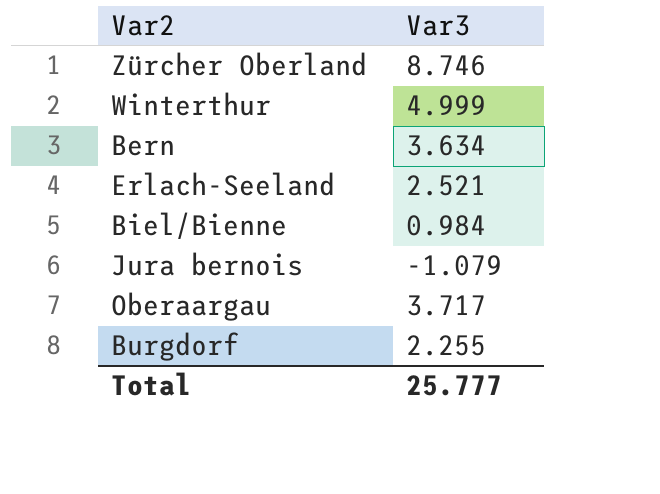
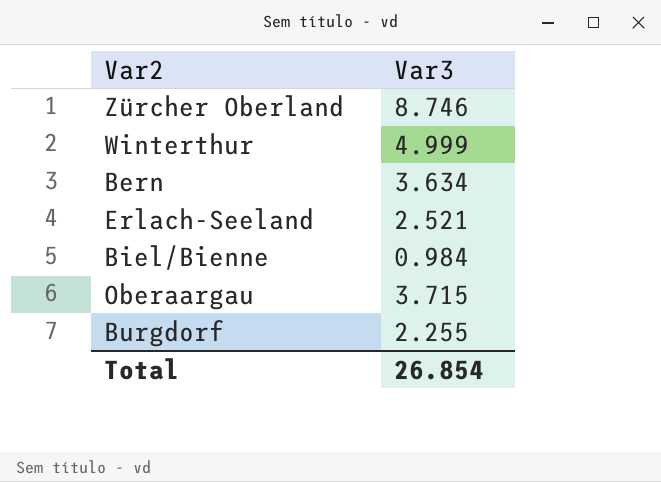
row Jura bernois: -1.079 -> none
Oberaargau | Var3: 3.717 -> 3.715
Total | Var3: 25.777 -> 26.854

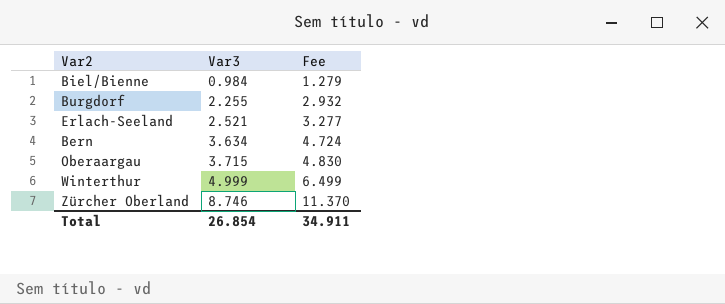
row order: none -> Var3 ascending
column Fee | formula: none -> [Var3] * 1.3

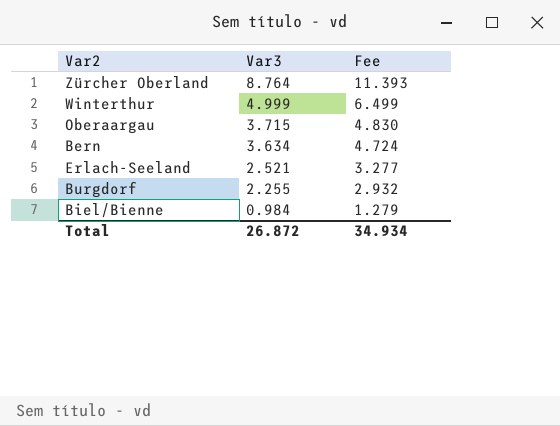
row order: Var3 ascending -> Var3 descending
Zürcher Oberland | Var3: 8.746 -> 8.764
Zürcher Oberland | Fee: 11.370 -> 11.393
Total | Var3: 26.854 -> 26.872
Total | Fee: 34.911 -> 34.934

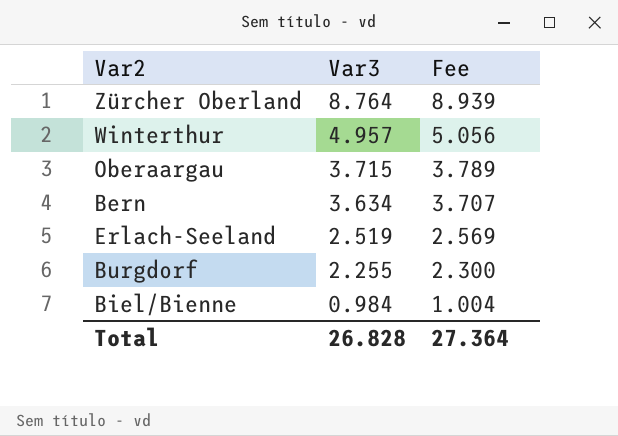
column Fee | formula: [Var3] * 1.3 -> [Var3] * 1.02
Winterthur | Var3: 4.999 -> 4.957
Erlach-Seeland | Var3: 2.521 -> 2.519
Total | Var3: 26.872 -> 26.828
Total | Fee: 34.934 -> 27.364

